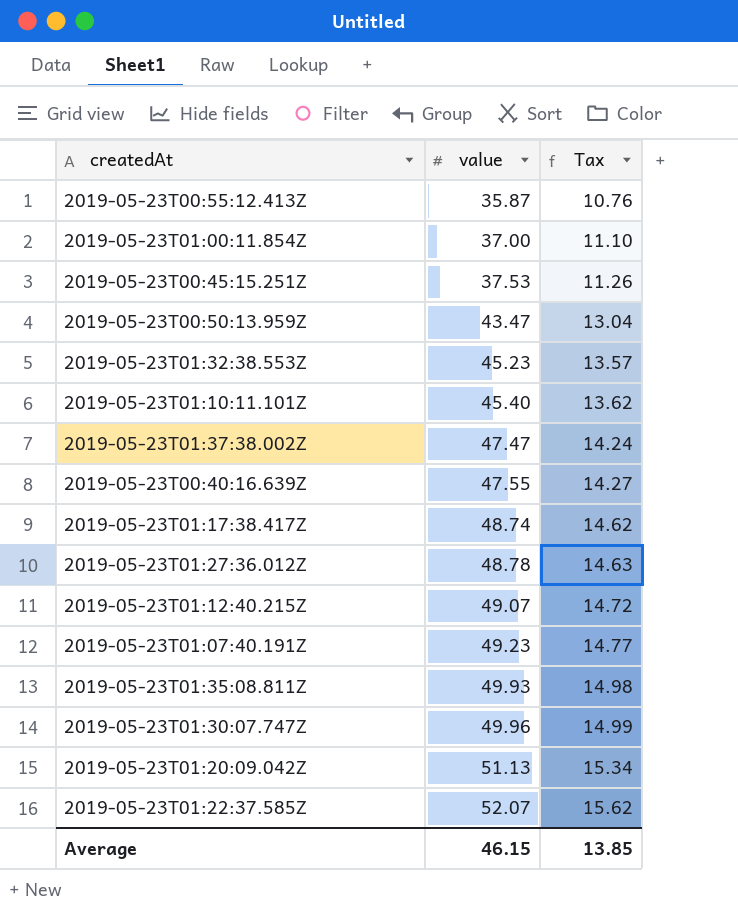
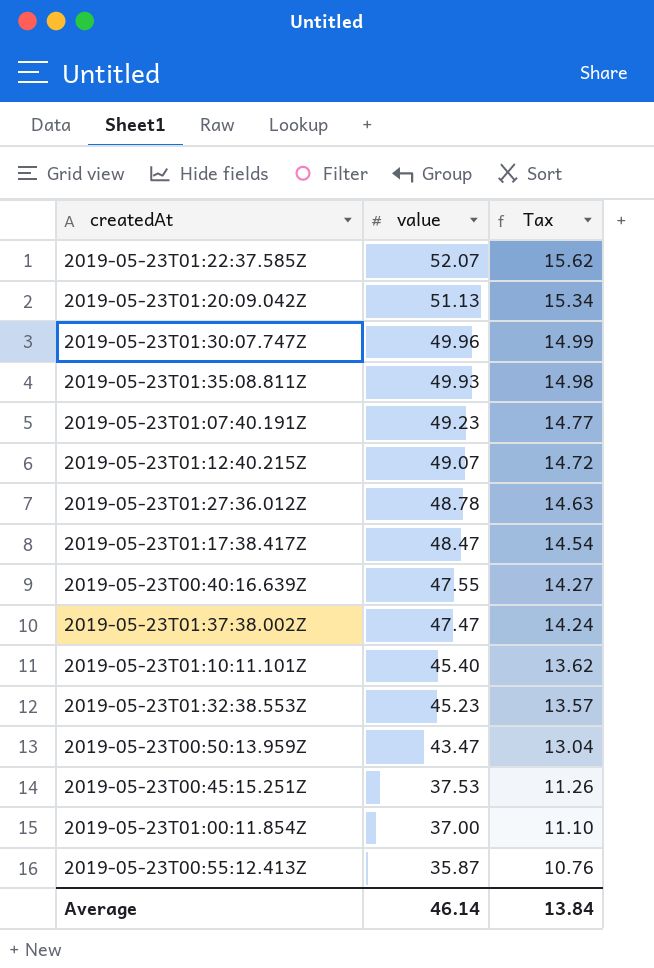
row order: value ascending -> value descending
2019-05-23T01:17:38.417Z | value: 48.74 -> 48.47
2019-05-23T01:17:38.417Z | Tax: 14.62 -> 14.54
Average | value: 46.15 -> 46.14
Average | Tax: 13.85 -> 13.84

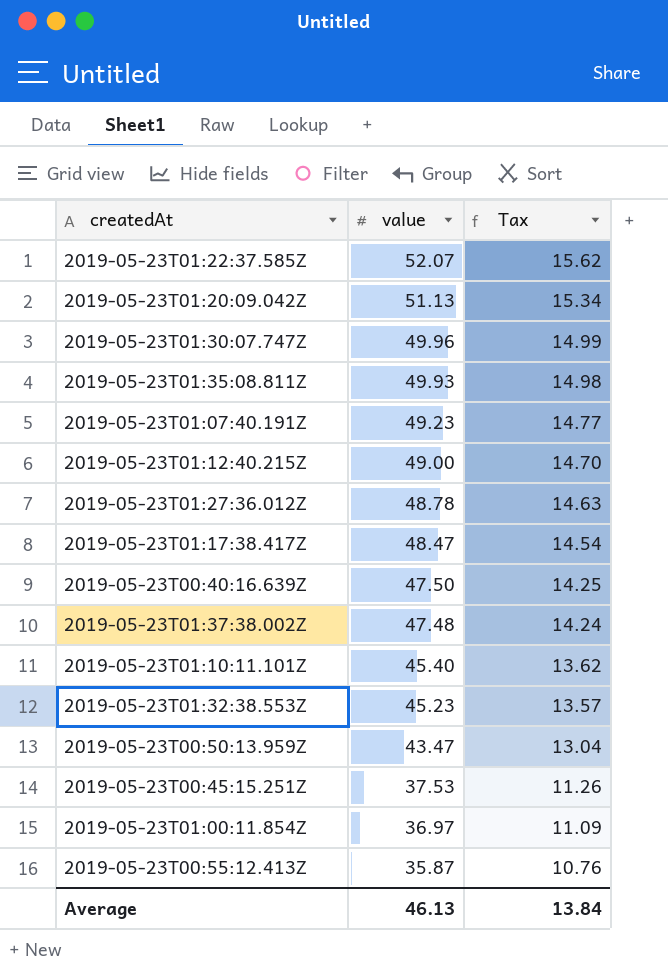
2019-05-23T01:12:40.215Z | value: 49.07 -> 49.00
2019-05-23T01:12:40.215Z | Tax: 14.72 -> 14.70
2019-05-23T00:40:16.639Z | value: 47.55 -> 47.50
2019-05-23T00:40:16.639Z | Tax: 14.27 -> 14.25
2019-05-23T01:37:38.002Z | value: 47.47 -> 47.48
2019-05-23T01:00:11.854Z | value: 37.00 -> 36.97
2019-05-23T01:00:11.854Z | Tax: 11.10 -> 11.09
Average | value: 46.14 -> 46.13

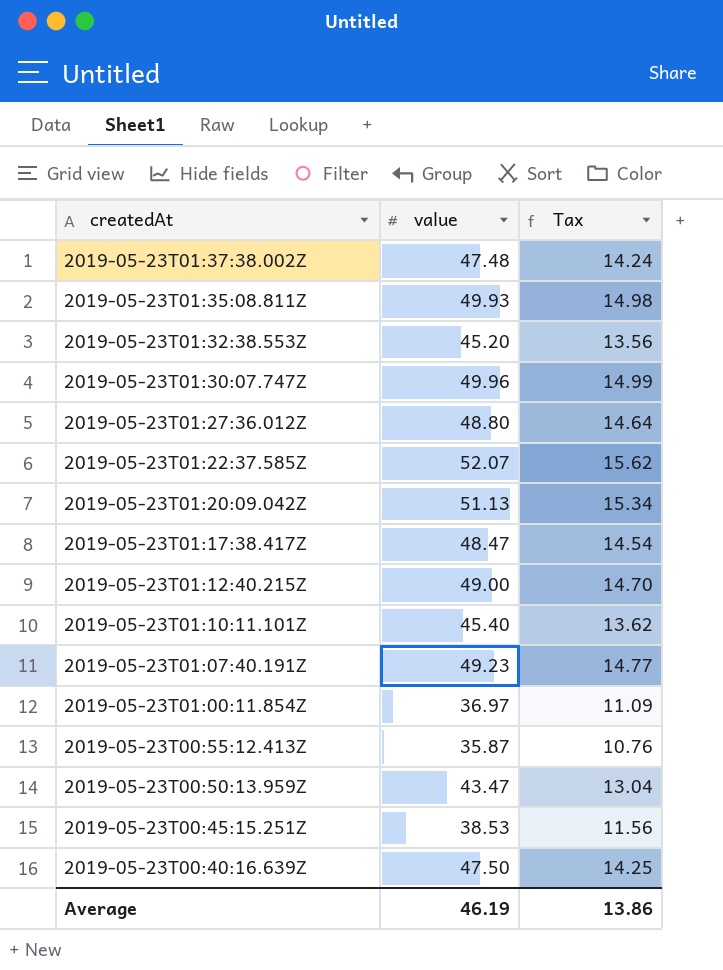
row order: value descending -> createdAt descending
2019-05-23T01:32:38.553Z | value: 45.23 -> 45.20
2019-05-23T01:32:38.553Z | Tax: 13.57 -> 13.56
2019-05-23T01:27:36.012Z | value: 48.78 -> 48.80
2019-05-23T01:27:36.012Z | Tax: 14.63 -> 14.64
2019-05-23T00:45:15.251Z | value: 37.53 -> 38.53
2019-05-23T00:45:15.251Z | Tax: 11.26 -> 11.56
Average | value: 46.13 -> 46.19
Average | Tax: 13.84 -> 13.86

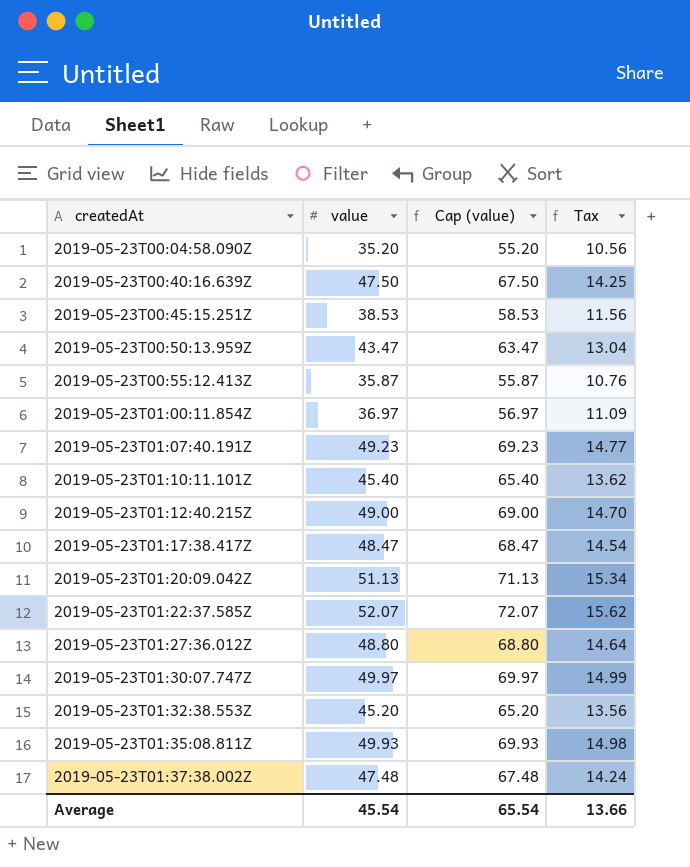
row order: createdAt descending -> createdAt ascending
column Cap (value) | formula: none -> [value] + 20
row 2019-05-23T00:04:58.090Z: none -> 35.20 | 55.20 | 10.56
2019-05-23T01:30:07.747Z | value: 49.96 -> 49.97
Average | value: 46.19 -> 45.54
Average | Tax: 13.86 -> 13.66

